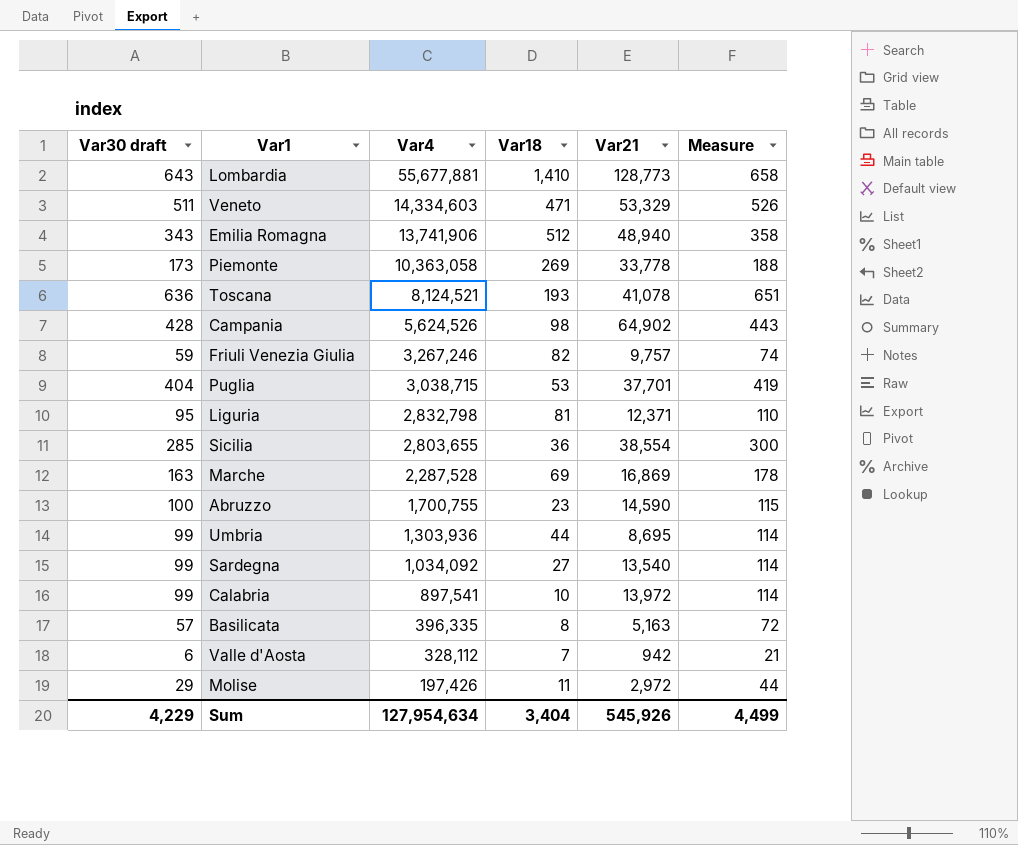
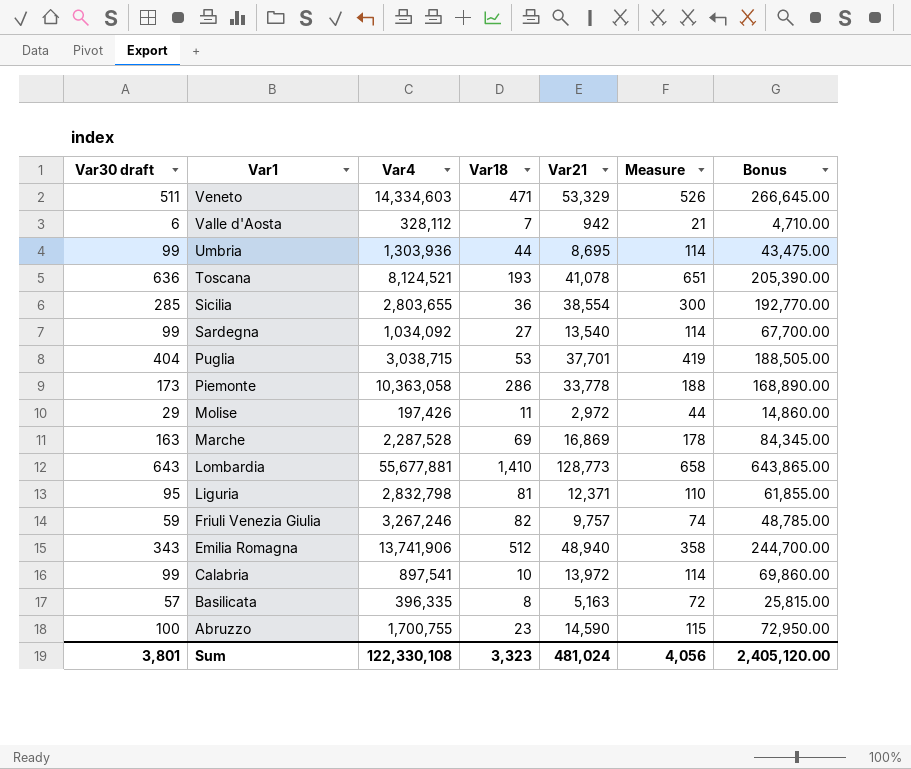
row order: Var4 descending -> Var1 descending
column Bonus | formula: none -> [Var21] * 5
row Campania: 428 | 5,624,526 | 98 | 64,902 | 443 -> none
Piemonte | Var18: 269 -> 286
Sum | Var30 draft: 4,229 -> 3,801
Sum | Var4: 127,954,634 -> 122,330,108
Sum | Var18: 3,404 -> 3,323
Sum | Var21: 545,926 -> 481,024
Sum | Measure: 4,499 -> 4,056

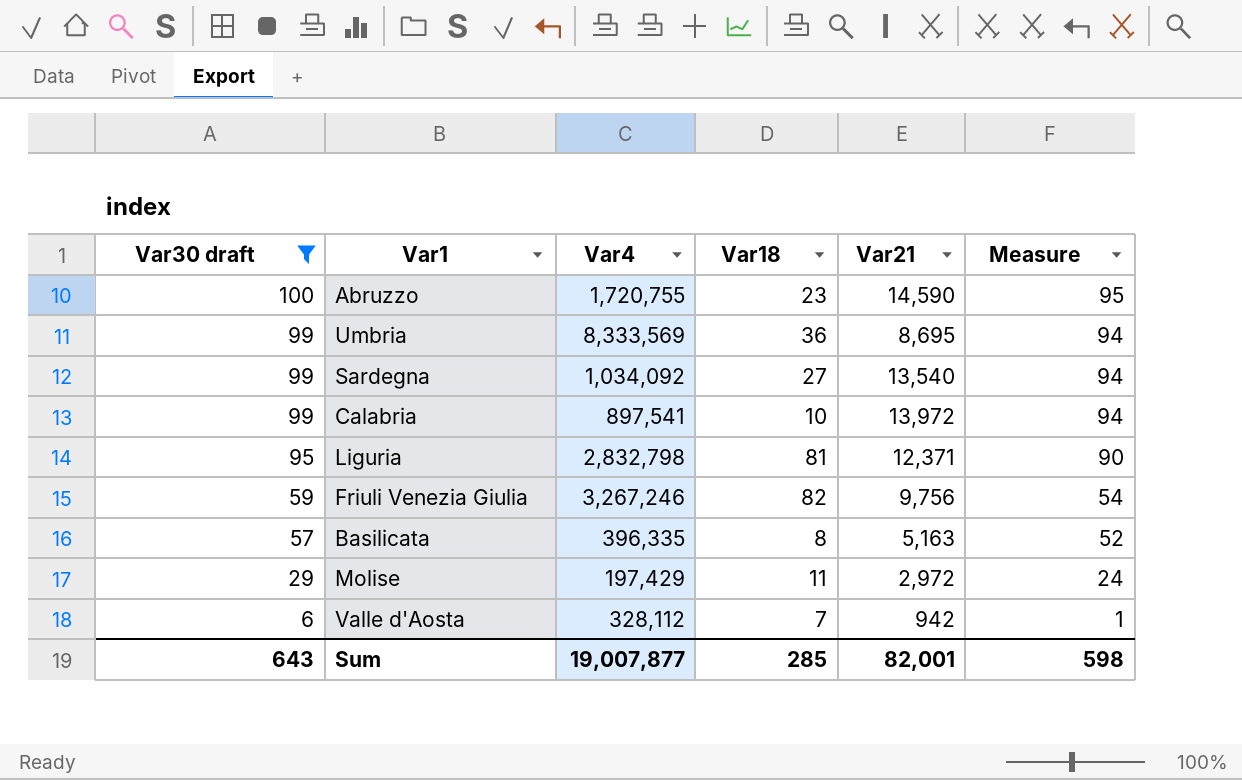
filter: none -> Var30 draft <= 100
row order: Var1 descending -> Var30 draft descending
column Bonus | formula: [Var21] * 5 -> none
column Measure | formula: [Var30 draft] + 15 -> [Var30 draft] - 5
Abruzzo | Var4: 1,700,755 -> 1,720,755
Umbria | Var4: 1,303,936 -> 8,333,569
Umbria | Var18: 44 -> 36
Friuli Venezia Giulia | Var21: 9,757 -> 9,756
Molise | Var4: 197,426 -> 197,429
Sum | Var30 draft: 3,801 -> 643
Sum | Var4: 122,330,108 -> 19,007,877
Sum | Var18: 3,323 -> 285
Sum | Var21: 481,024 -> 82,001
Sum | Measure: 4,056 -> 598

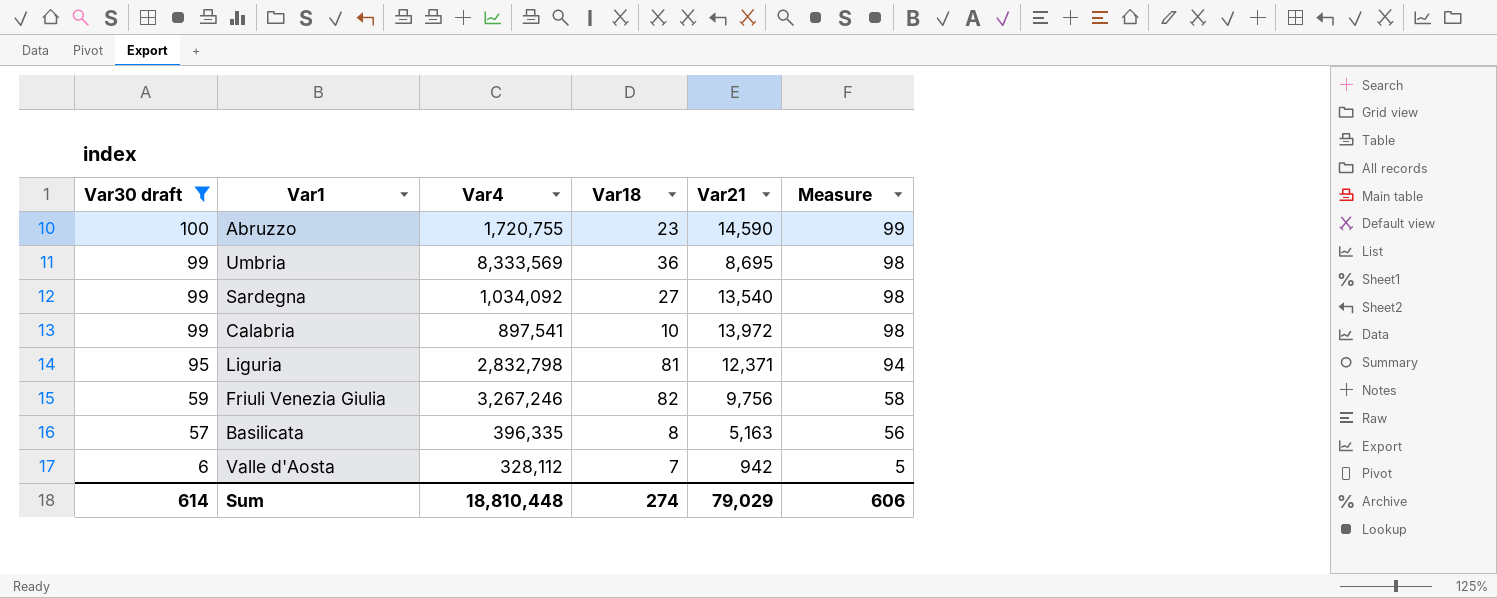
column Measure | formula: [Var30 draft] - 5 -> [Var30 draft] - 1
row Molise: 29 | 197,429 | 11 | 2,972 | 24 -> none
Sum | Var30 draft: 643 -> 614
Sum | Var4: 19,007,877 -> 18,810,448
Sum | Var18: 285 -> 274
Sum | Var21: 82,001 -> 79,029
Sum | Measure: 598 -> 606

